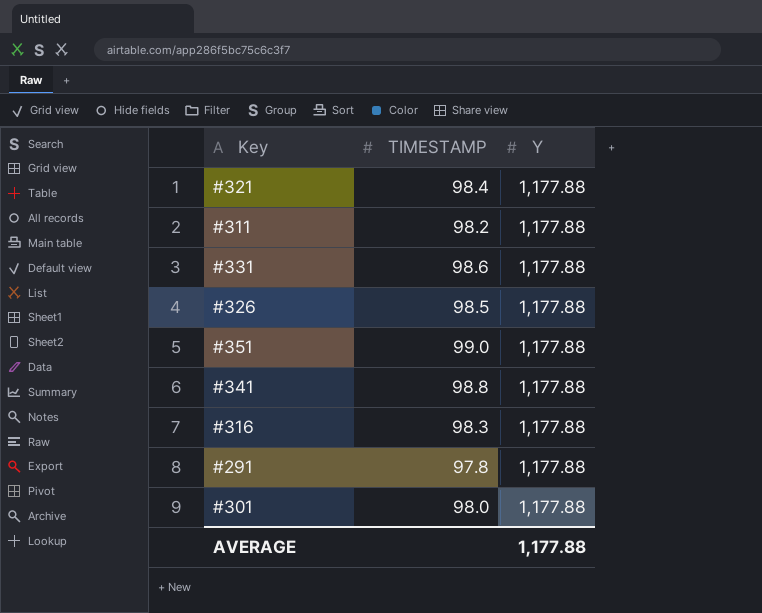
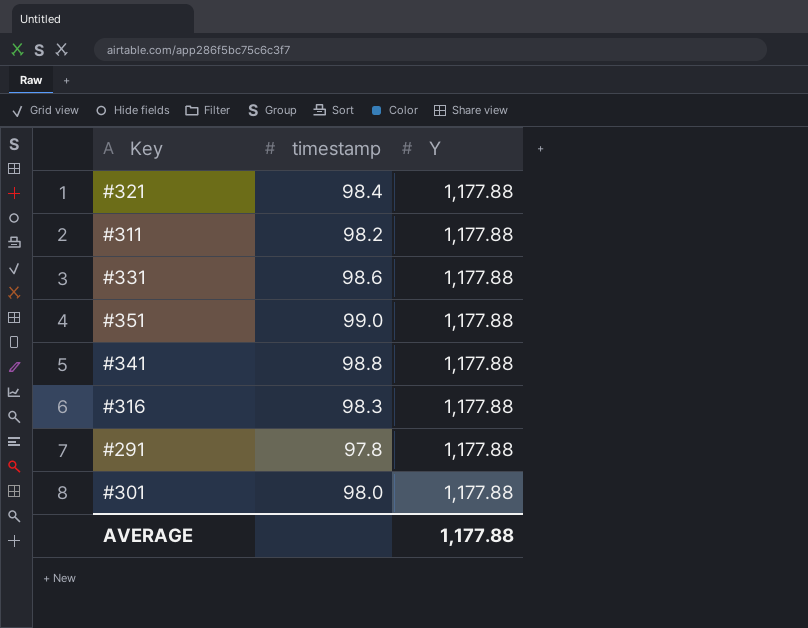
column name: TIMESTAMP -> timestamp
row #326: 98.5 | 1,177.88 -> none

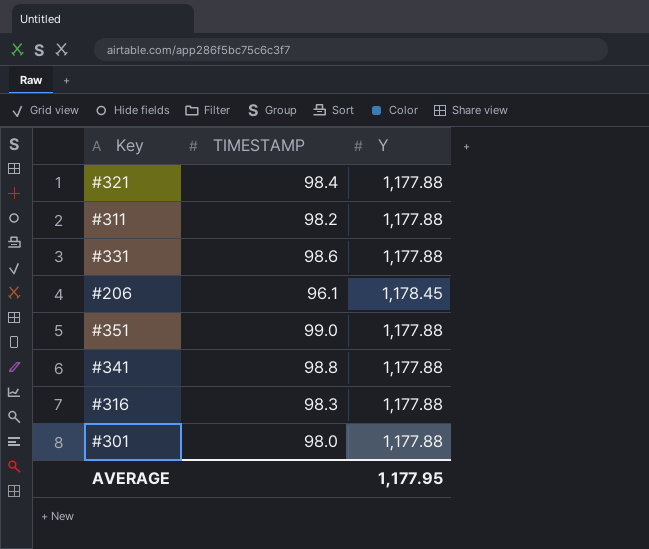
column name: timestamp -> TIMESTAMP
row #291: 97.8 | 1,177.88 -> none
row #206: none -> 96.1 | 1,178.45
AVERAGE | Y: 1,177.88 -> 1,177.95

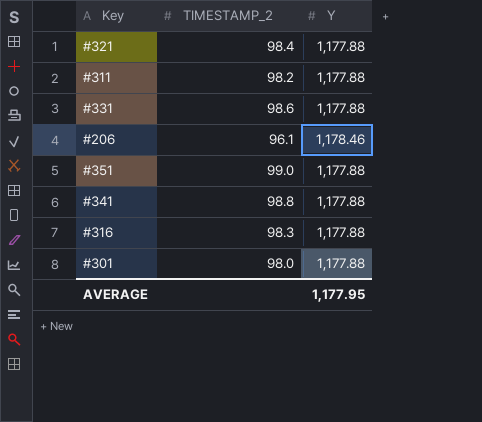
column name: TIMESTAMP -> TIMESTAMP_2
#206 | Y: 1,178.45 -> 1,178.46

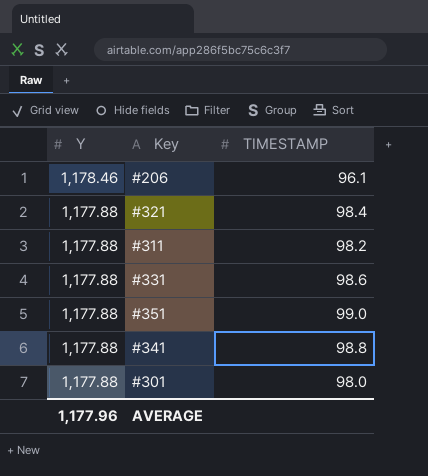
row order: none -> Y descending
column Y | position: 3 -> 1
column name: TIMESTAMP_2 -> TIMESTAMP
row #316: 98.3 | 1,177.88 -> none
AVERAGE | Y: 1,177.95 -> 1,177.96

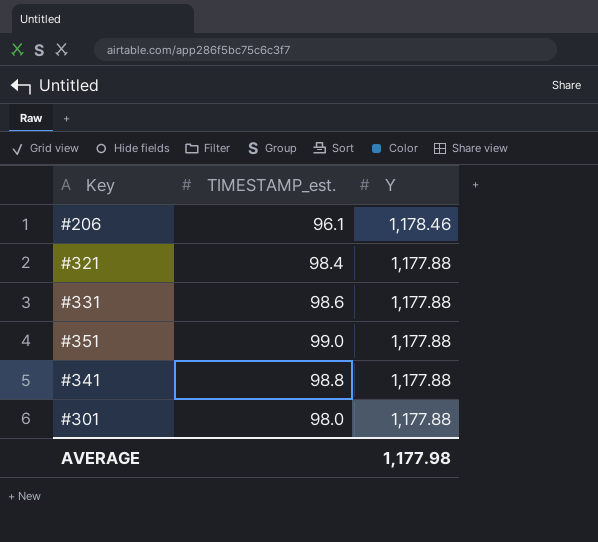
column name: TIMESTAMP -> TIMESTAMP_est.
column Y | position: 1 -> 3
row #311: 1,177.88 | 98.2 -> none
AVERAGE | Y: 1,177.96 -> 1,177.98

